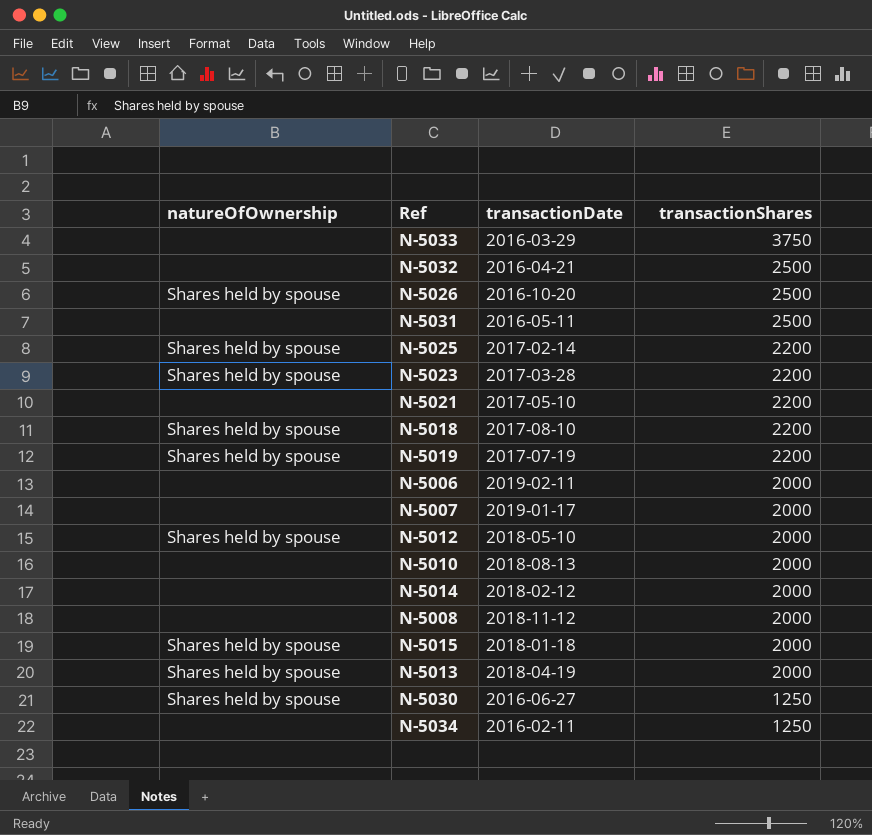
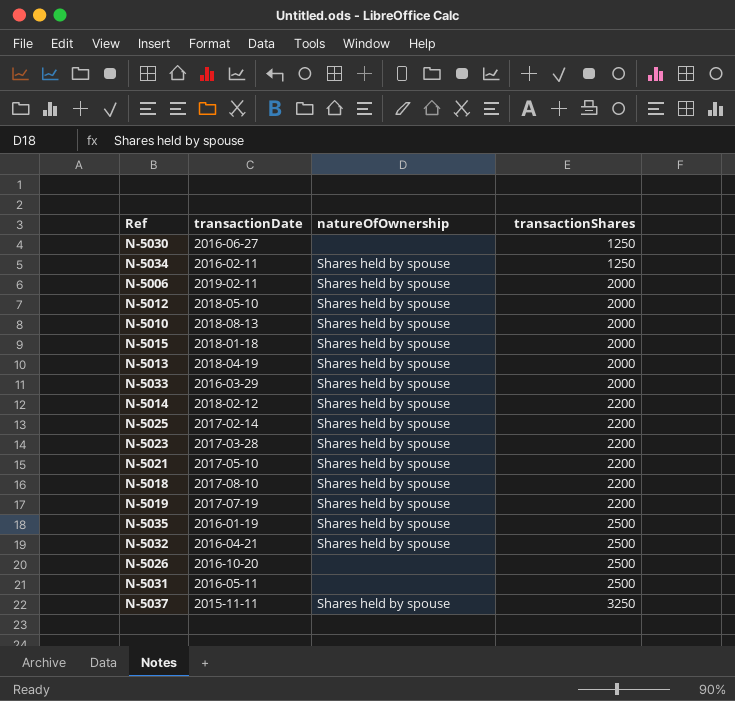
row order: transactionShares descending -> transactionShares ascending
column natureOfOwnership | position: 1 -> 3
row N-5007: none | 2019-01-17 | 2000 -> none
row N-5008: none | 2018-11-12 | 2000 -> none
N-5030 | natureOfOwnership: Shares held by spouse -> none
N-5034 | natureOfOwnership: none -> Shares held by spouse
N-5006 | natureOfOwnership: none -> Shares held by spouse
N-5010 | natureOfOwnership: none -> Shares held by spouse
N-5033 | natureOfOwnership: none -> Shares held by spouse
N-5033 | transactionShares: 3750 -> 2000
N-5014 | natureOfOwnership: none -> Shares held by spouse
N-5014 | transactionShares: 2000 -> 2200
N-5021 | natureOfOwnership: none -> Shares held by spouse
row N-5035: none -> 2016-01-19 | Shares held by spouse | 2500
N-5032 | natureOfOwnership: none -> Shares held by spouse
N-5026 | natureOfOwnership: Shares held by spouse -> none
row N-5037: none -> 2015-11-11 | Shares held by spouse | 3250

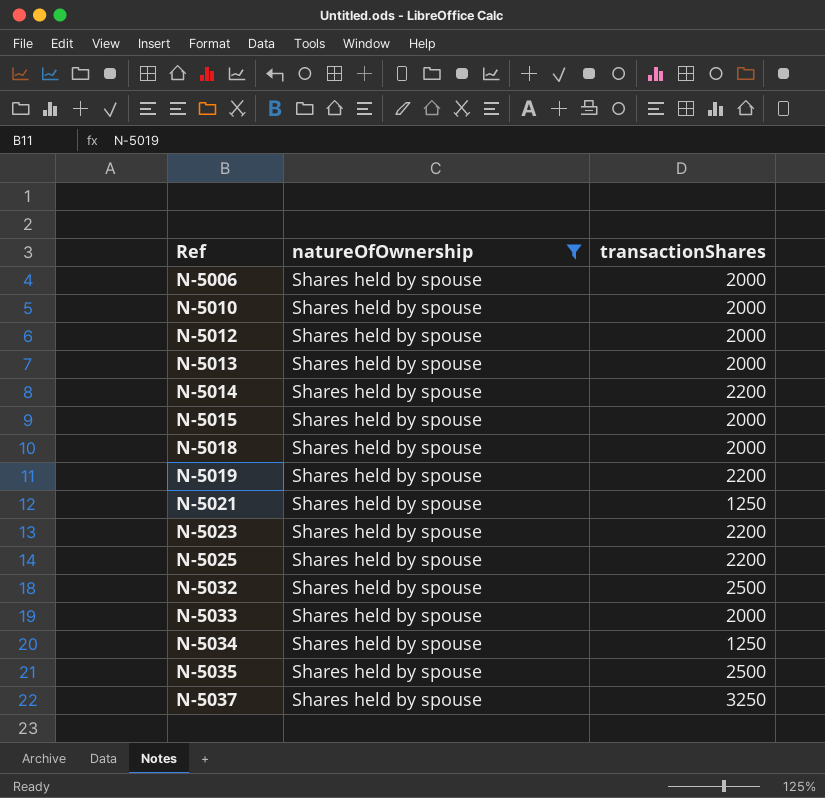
filter: none -> natureOfOwnership = Shares held by spouse
row order: transactionShares ascending -> Ref ascending
column transactionDate | position: 2 -> none
N-5018 | transactionShares: 2200 -> 2000
N-5021 | transactionShares: 2200 -> 1250

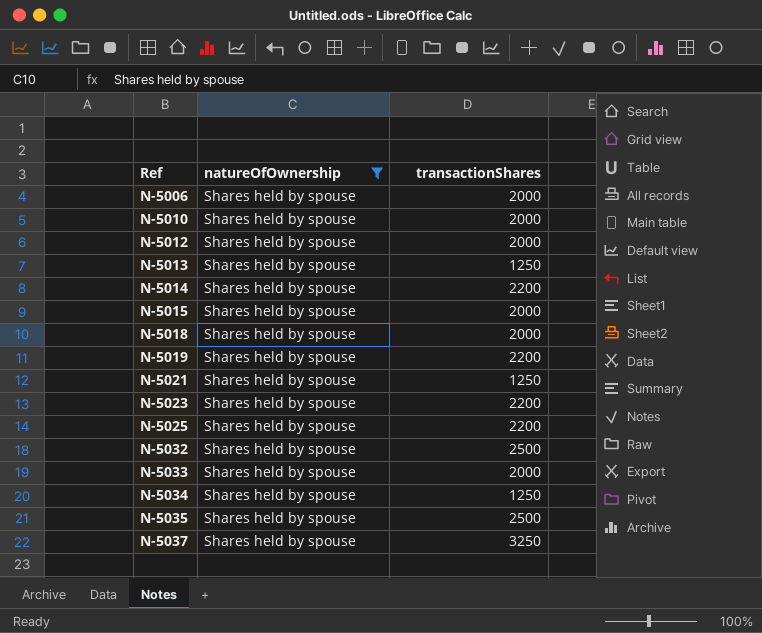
N-5013 | transactionShares: 2000 -> 1250

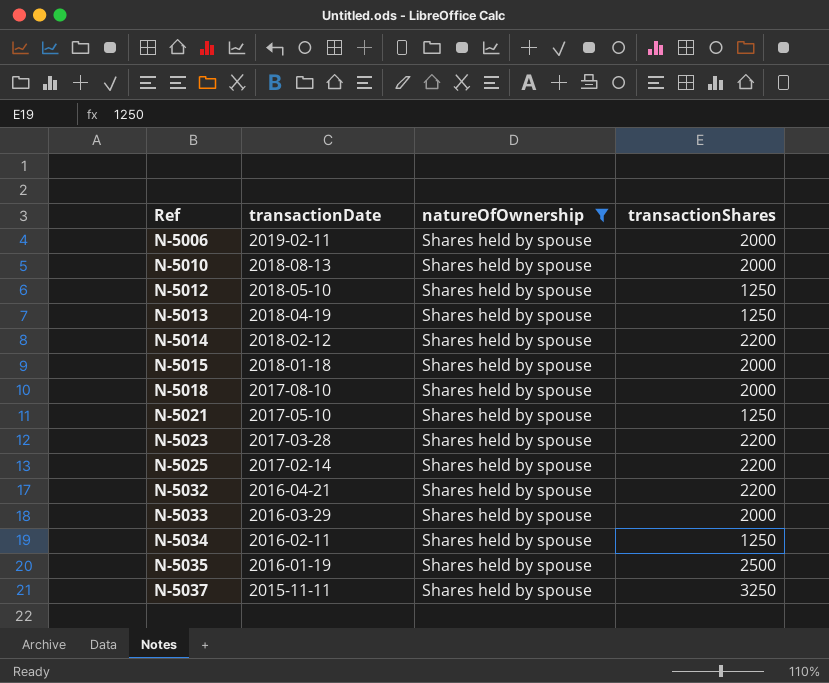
column transactionDate | position: none -> 2
row N-5019: Shares held by spouse | 2200 -> none
N-5012 | transactionShares: 2000 -> 1250
N-5032 | transactionShares: 2500 -> 2200

